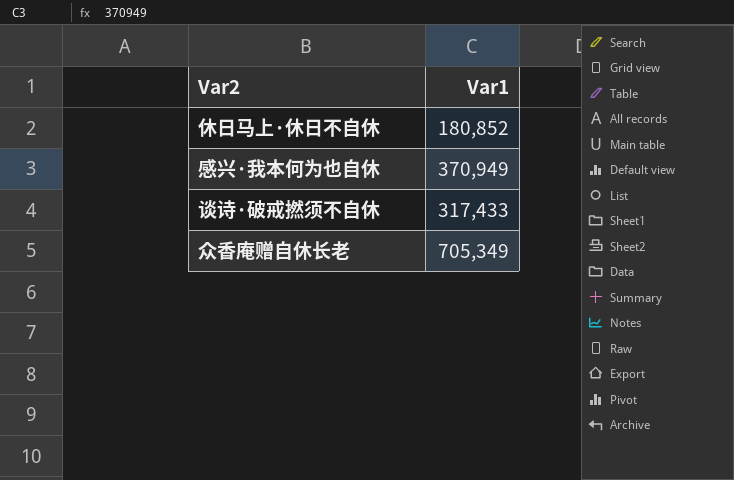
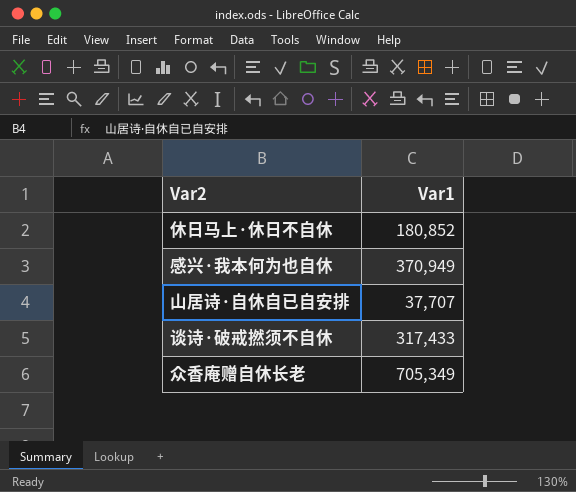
row 山居诗·自休自已自安排: none -> 37,707

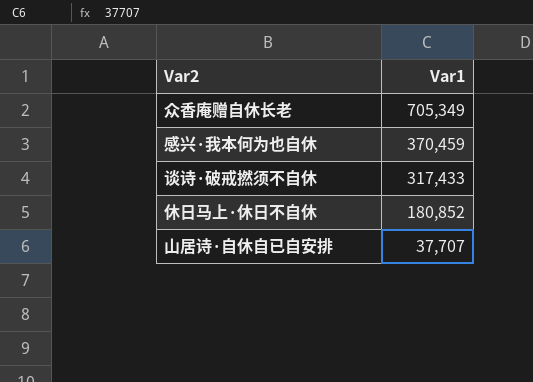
row order: none -> Var1 descending
感兴·我本何为也自休 | Var1: 370,949 -> 370,459

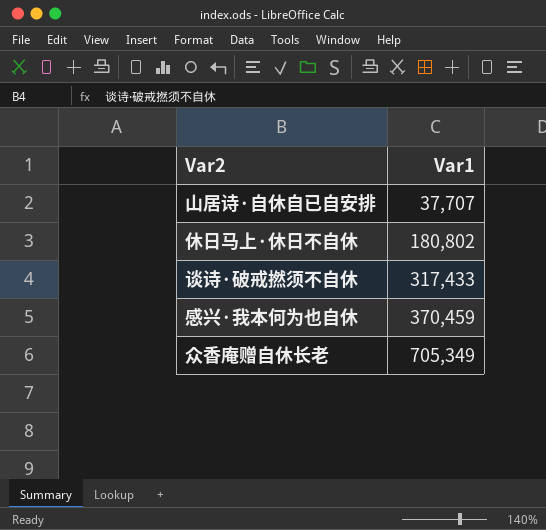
row order: Var1 descending -> Var1 ascending
休日马上·休日不自休 | Var1: 180,852 -> 180,802

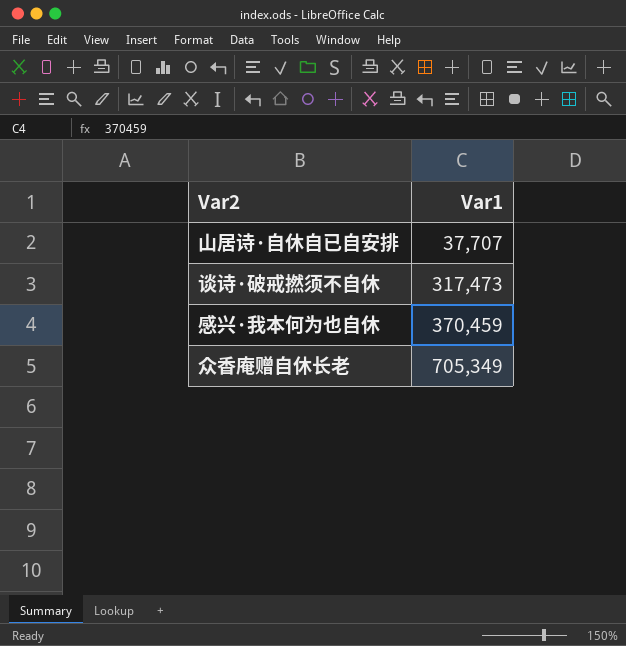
row 休日马上·休日不自休: 180,802 -> none
谈诗·破戒撚须不自休 | Var1: 317,433 -> 317,473

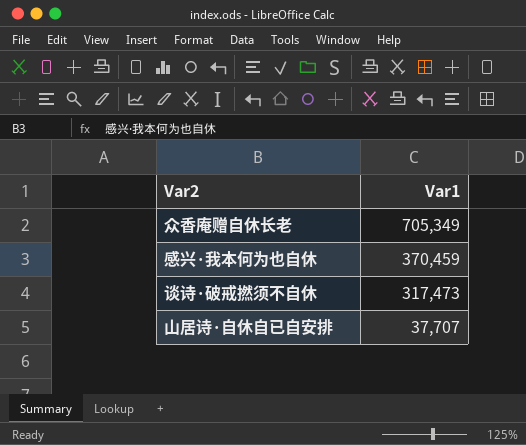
row order: Var1 ascending -> Var1 descending

